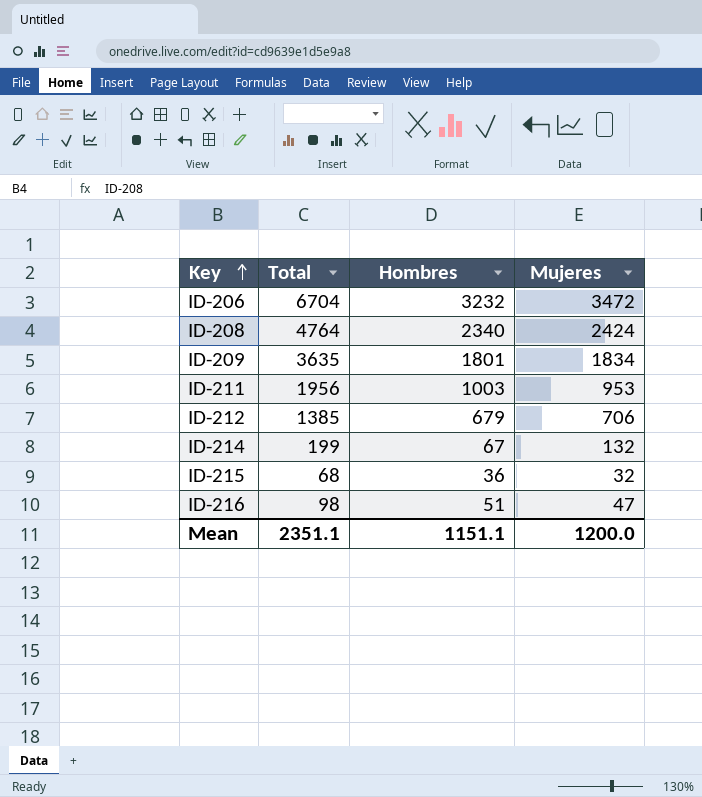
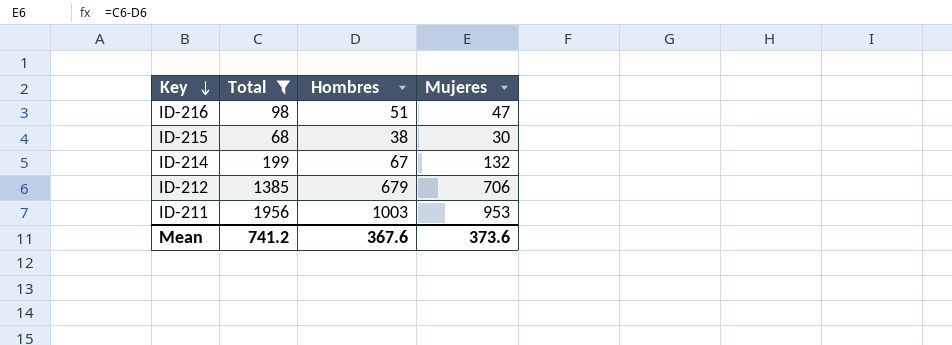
filter: none -> Total <= 1956
row order: Key ascending -> Key descending
ID-215 | Hombres: 36 -> 38
ID-215 | Mujeres: 32 -> 30
Mean | Total: 2351.1 -> 741.2
Mean | Hombres: 1151.1 -> 367.6
Mean | Mujeres: 1200.0 -> 373.6

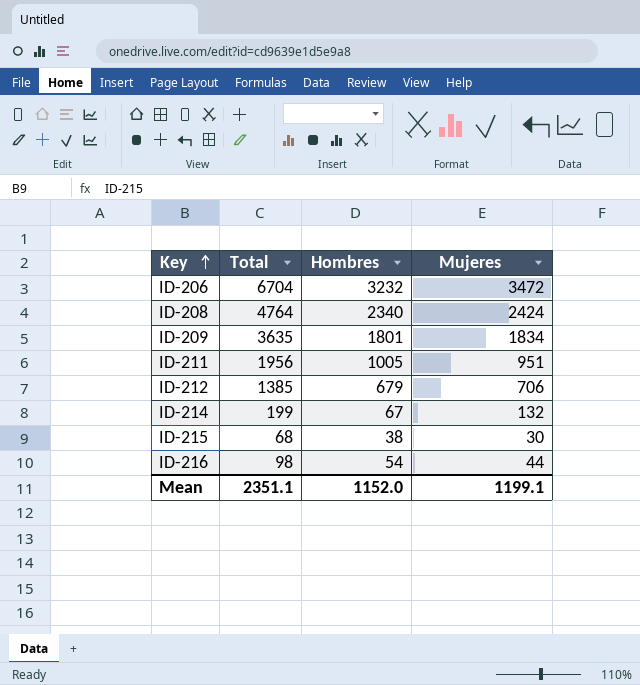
filter: Total <= 1956 -> none
row order: Key descending -> Key ascending
ID-211 | Hombres: 1003 -> 1005
ID-211 | Mujeres: 953 -> 951
ID-216 | Hombres: 51 -> 54
ID-216 | Mujeres: 47 -> 44
Mean | Total: 741.2 -> 2351.1
Mean | Hombres: 367.6 -> 1152.0
Mean | Mujeres: 373.6 -> 1199.1

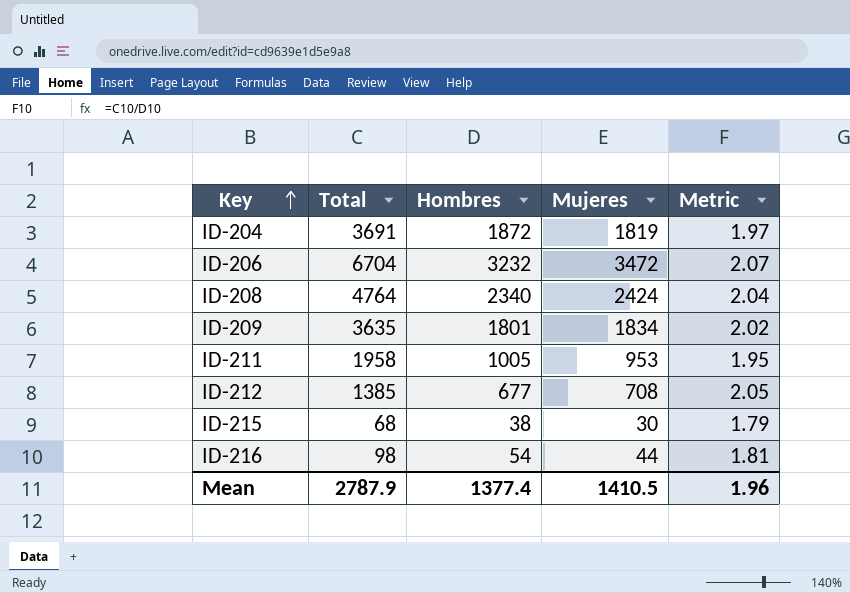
column Metric | formula: none -> [Total] / [Hombres]
row ID-214: 199 | 67 | 132 -> none
row ID-204: none -> 3691 | 1872 | 1819 | 1.97
ID-211 | Total: 1956 -> 1958
ID-211 | Mujeres: 951 -> 953
ID-212 | Hombres: 679 -> 677
ID-212 | Mujeres: 706 -> 708
Mean | Total: 2351.1 -> 2787.9
Mean | Hombres: 1152.0 -> 1377.4
Mean | Mujeres: 1199.1 -> 1410.5

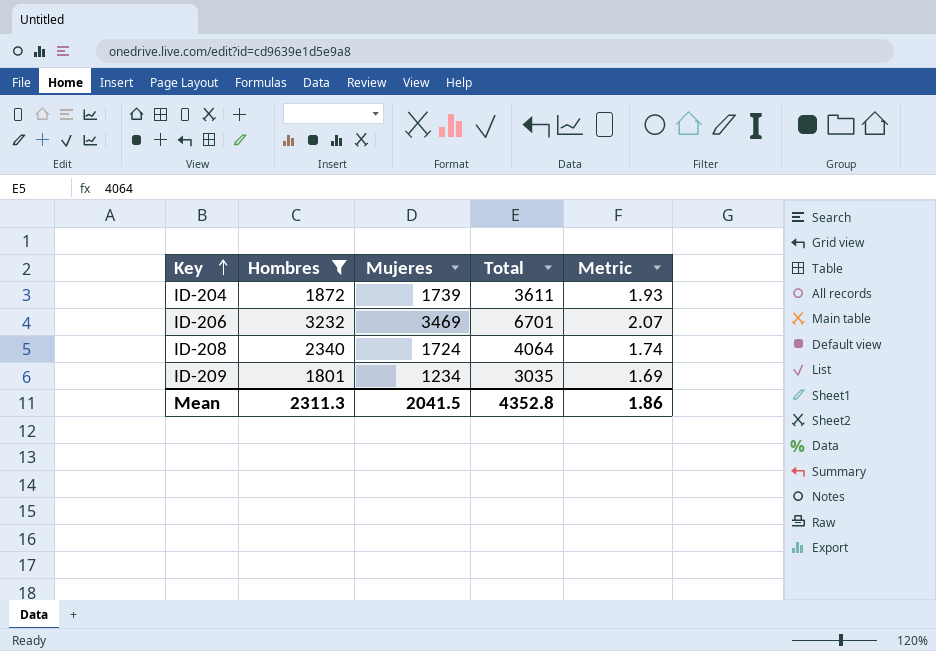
filter: none -> Hombres >= 1801
column Total | position: 2 -> 4
ID-204 | Mujeres: 1819 -> 1739
ID-204 | Total: 3691 -> 3611
ID-204 | Metric: 1.97 -> 1.93
ID-206 | Mujeres: 3472 -> 3469
ID-206 | Total: 6704 -> 6701
ID-208 | Mujeres: 2424 -> 1724
ID-208 | Total: 4764 -> 4064
ID-208 | Metric: 2.04 -> 1.74
ID-209 | Mujeres: 1834 -> 1234
ID-209 | Total: 3635 -> 3035
ID-209 | Metric: 2.02 -> 1.69
Mean | Hombres: 1377.4 -> 2311.3
Mean | Mujeres: 1410.5 -> 2041.5
Mean | Total: 2787.9 -> 4352.8
Mean | Metric: 1.96 -> 1.86

